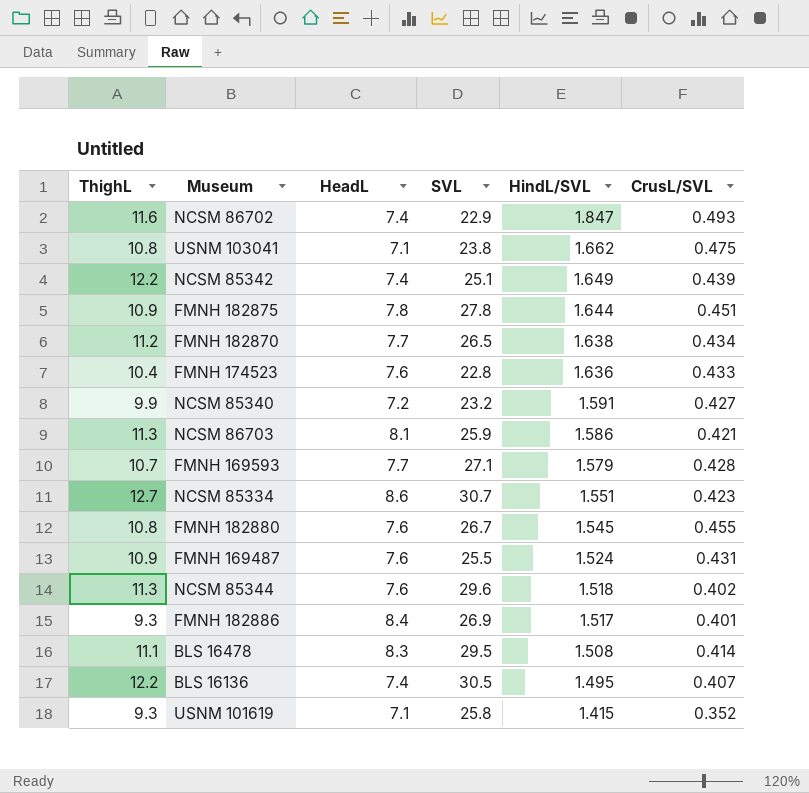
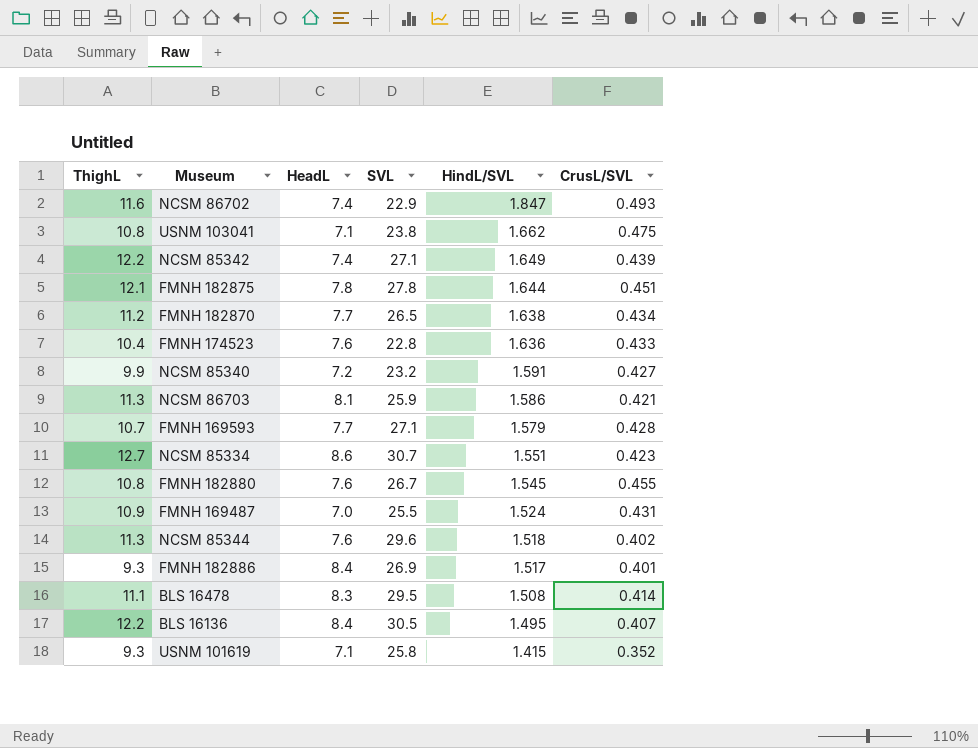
NCSM 85342 | SVL: 25.1 -> 27.1
FMNH 182875 | ThighL: 10.9 -> 12.1
FMNH 169487 | HeadL: 7.6 -> 7.0
BLS 16136 | HeadL: 7.4 -> 8.4

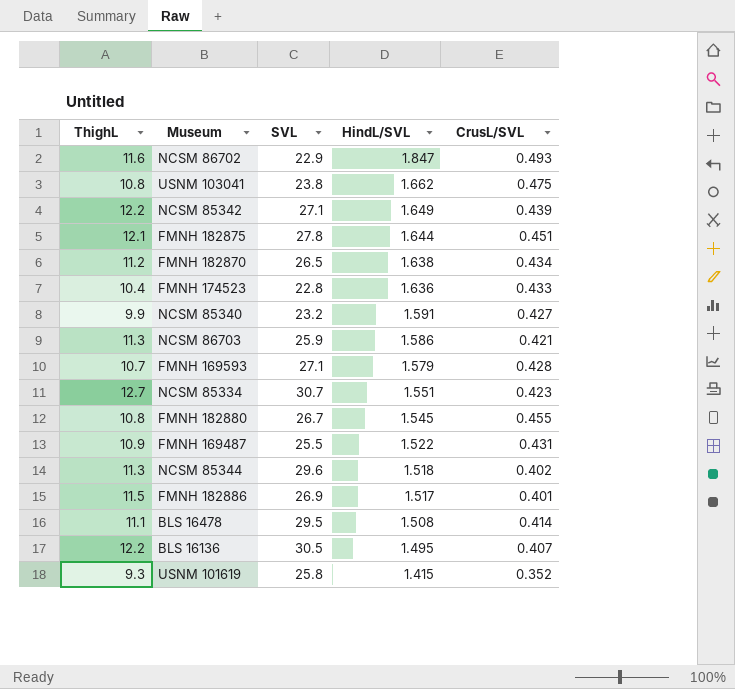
column HeadL | position: 3 -> none
FMNH 169487 | HindL/SVL: 1.524 -> 1.522
FMNH 182886 | ThighL: 9.3 -> 11.5

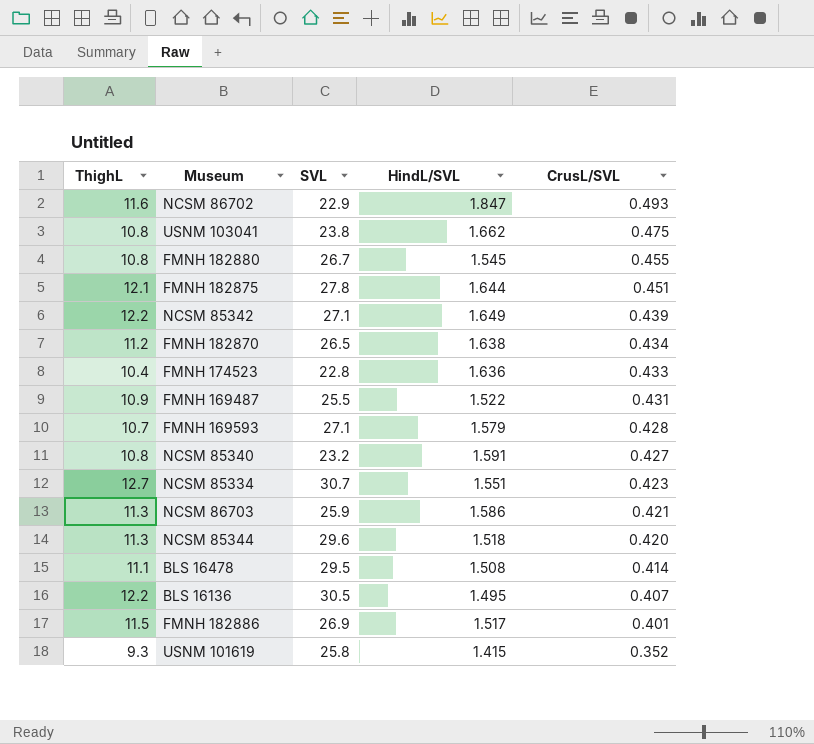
row order: HindL/SVL descending -> CrusL/SVL descending
NCSM 85340 | ThighL: 9.9 -> 10.8
NCSM 85344 | CrusL/SVL: 0.402 -> 0.420

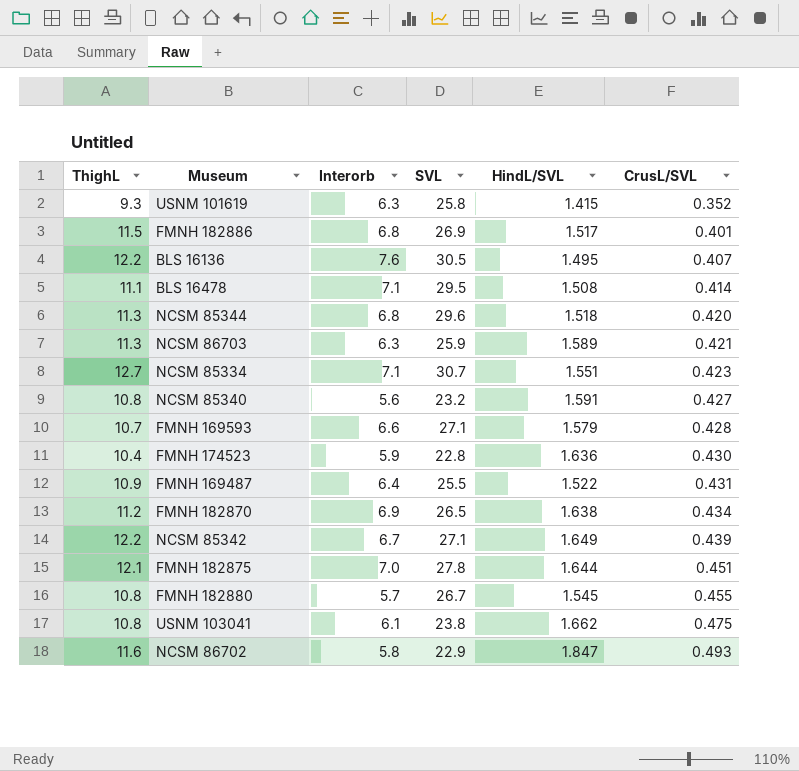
row order: CrusL/SVL descending -> CrusL/SVL ascending
column Interorb | position: none -> 3
NCSM 86703 | HindL/SVL: 1.586 -> 1.589
FMNH 174523 | CrusL/SVL: 0.433 -> 0.430

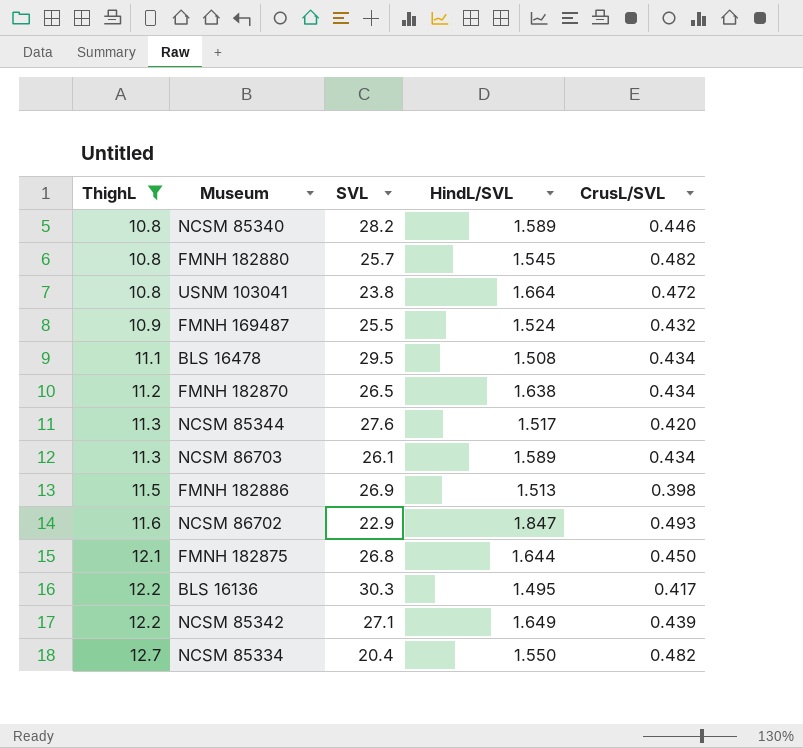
filter: none -> ThighL >= 10.8
row order: CrusL/SVL ascending -> ThighL ascending
column Interorb | position: 3 -> none
NCSM 85340 | SVL: 23.2 -> 28.2
NCSM 85340 | HindL/SVL: 1.591 -> 1.589
NCSM 85340 | CrusL/SVL: 0.427 -> 0.446
FMNH 182880 | SVL: 26.7 -> 25.7
FMNH 182880 | CrusL/SVL: 0.455 -> 0.482
USNM 103041 | HindL/SVL: 1.662 -> 1.664
USNM 103041 | CrusL/SVL: 0.475 -> 0.472
FMNH 169487 | HindL/SVL: 1.522 -> 1.524
FMNH 169487 | CrusL/SVL: 0.431 -> 0.432
BLS 16478 | CrusL/SVL: 0.414 -> 0.434
NCSM 85344 | SVL: 29.6 -> 27.6
NCSM 85344 | HindL/SVL: 1.518 -> 1.517
NCSM 86703 | SVL: 25.9 -> 26.1
NCSM 86703 | CrusL/SVL: 0.421 -> 0.434
FMNH 182886 | HindL/SVL: 1.517 -> 1.513
FMNH 182886 | CrusL/SVL: 0.401 -> 0.398
FMNH 182875 | SVL: 27.8 -> 26.8
FMNH 182875 | CrusL/SVL: 0.451 -> 0.450
BLS 16136 | SVL: 30.5 -> 30.3
BLS 16136 | CrusL/SVL: 0.407 -> 0.417
NCSM 85334 | SVL: 30.7 -> 20.4
NCSM 85334 | HindL/SVL: 1.551 -> 1.550
NCSM 85334 | CrusL/SVL: 0.423 -> 0.482

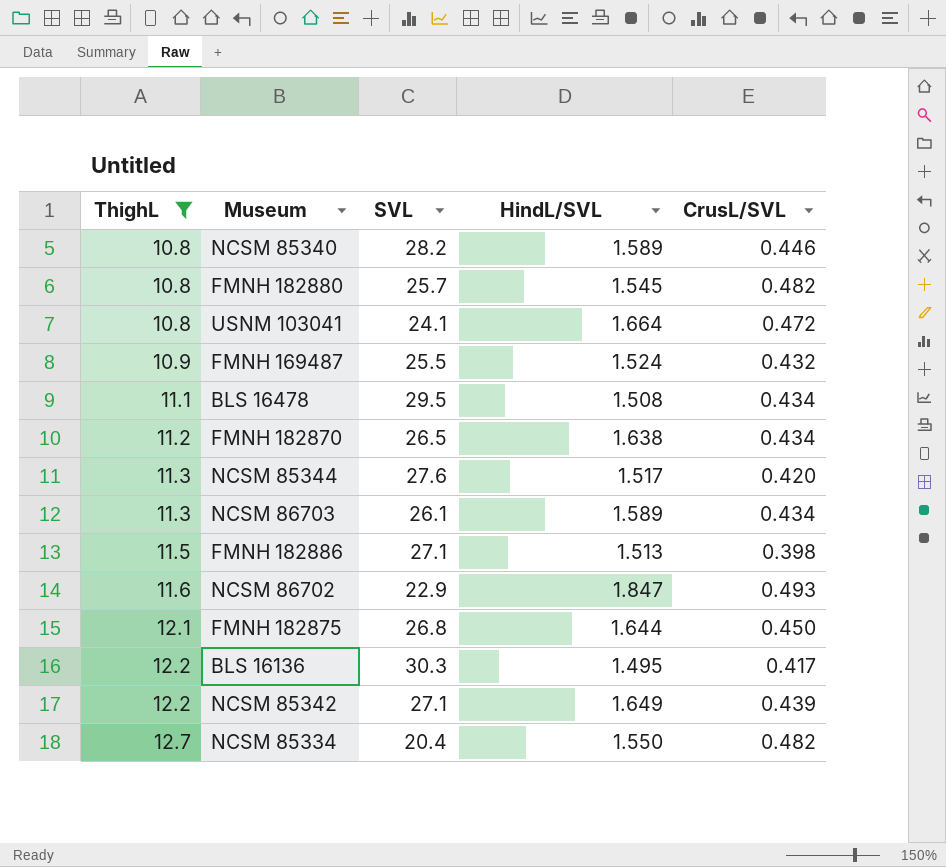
USNM 103041 | SVL: 23.8 -> 24.1
FMNH 182886 | SVL: 26.9 -> 27.1

